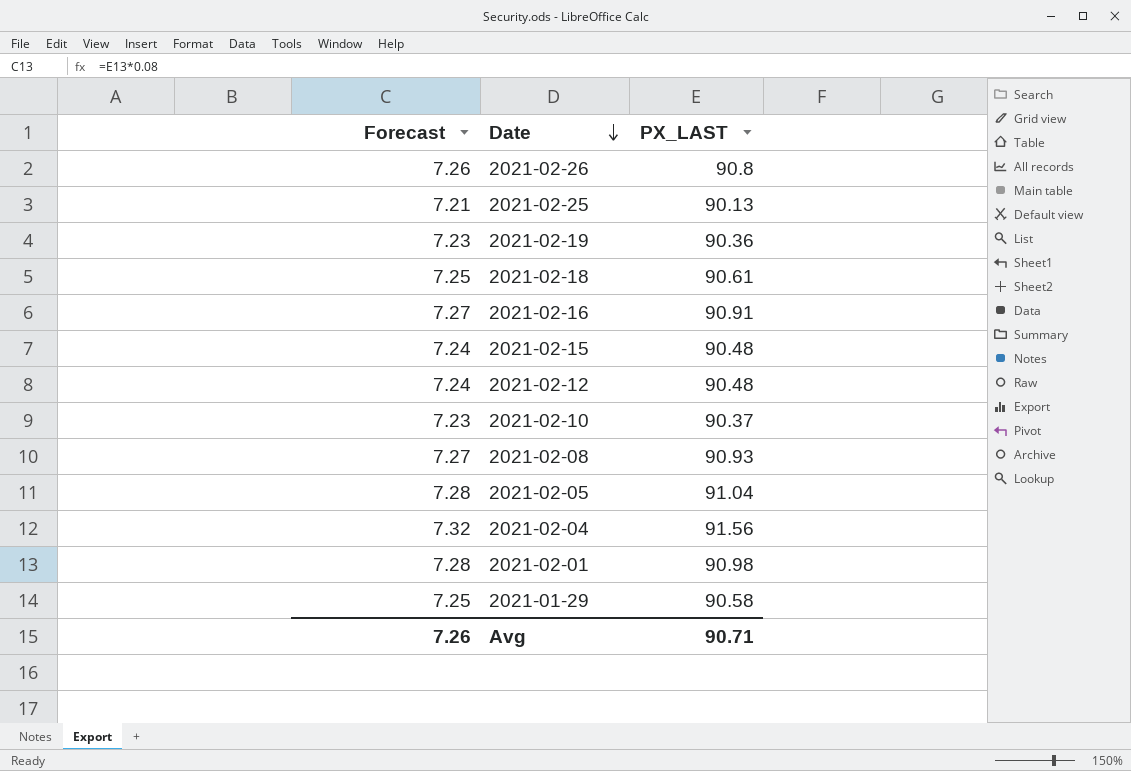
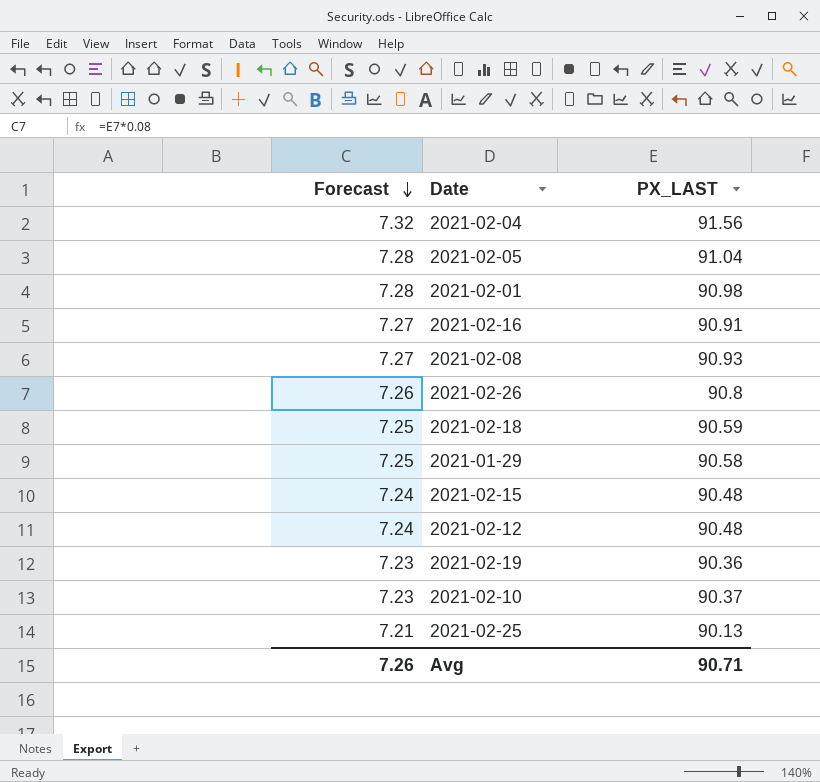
row order: Date descending -> Forecast descending
2021-02-18 | PX_LAST: 90.61 -> 90.59

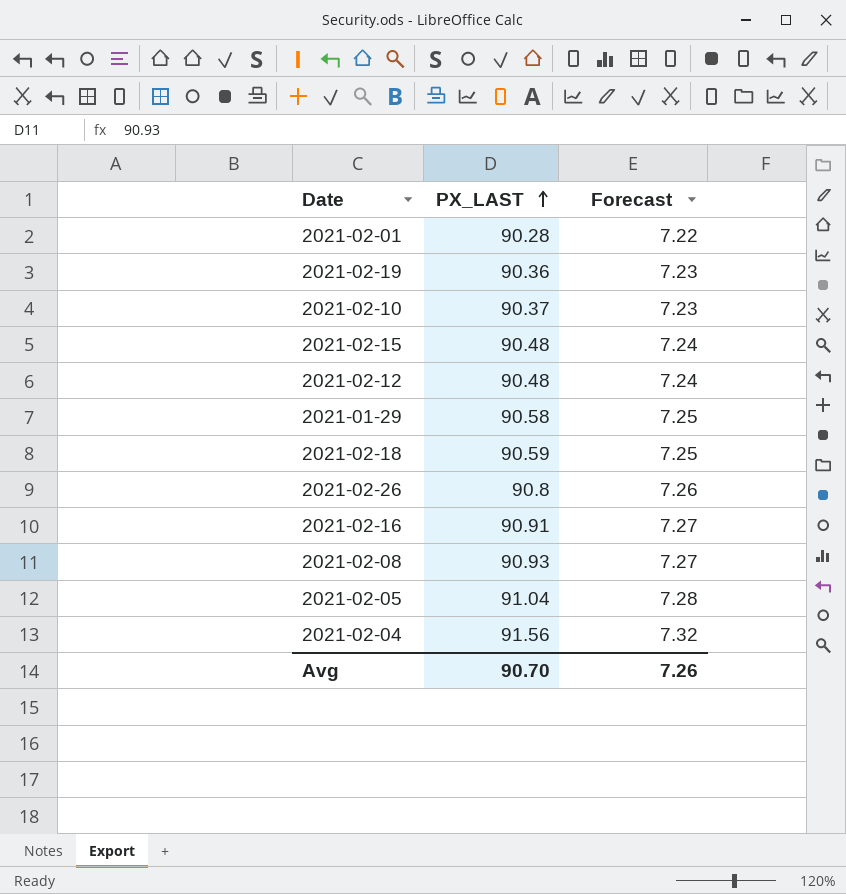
row order: Forecast descending -> PX_LAST ascending
column Forecast | position: 1 -> 3
row 2021-02-25: 7.21 | 90.13 -> none
2021-02-01 | PX_LAST: 90.98 -> 90.28
2021-02-01 | Forecast: 7.28 -> 7.22
Avg | PX_LAST: 90.71 -> 90.70

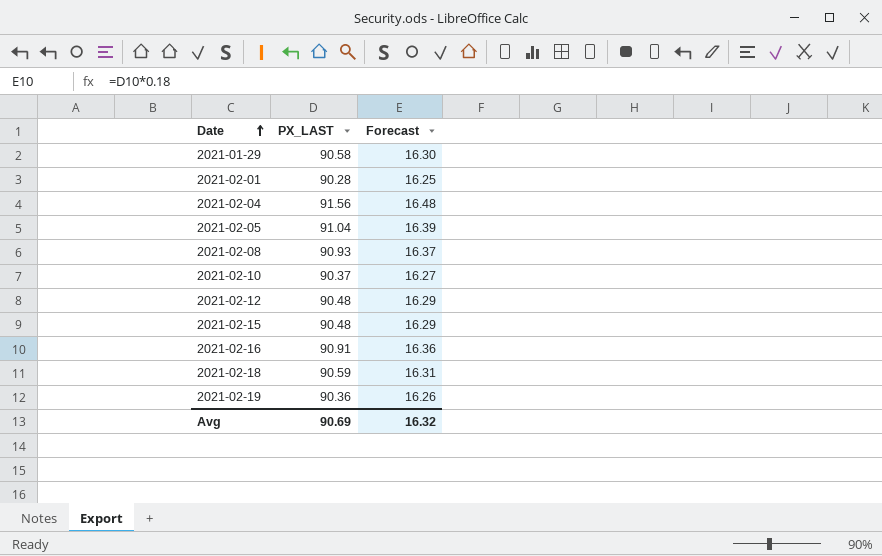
row order: PX_LAST ascending -> Date ascending
column Forecast | formula: [PX_LAST] * 0.08 -> [PX_LAST] * 0.18
row 2021-02-26: 90.8 | 7.26 -> none
Avg | PX_LAST: 90.70 -> 90.69
Avg | Forecast: 7.26 -> 16.32

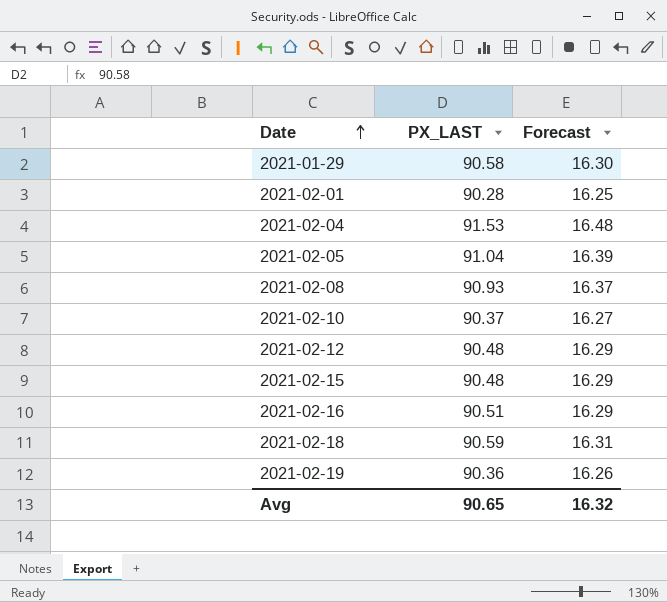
2021-02-04 | PX_LAST: 91.56 -> 91.53
2021-02-16 | PX_LAST: 90.91 -> 90.51
2021-02-16 | Forecast: 16.36 -> 16.29
Avg | PX_LAST: 90.69 -> 90.65

